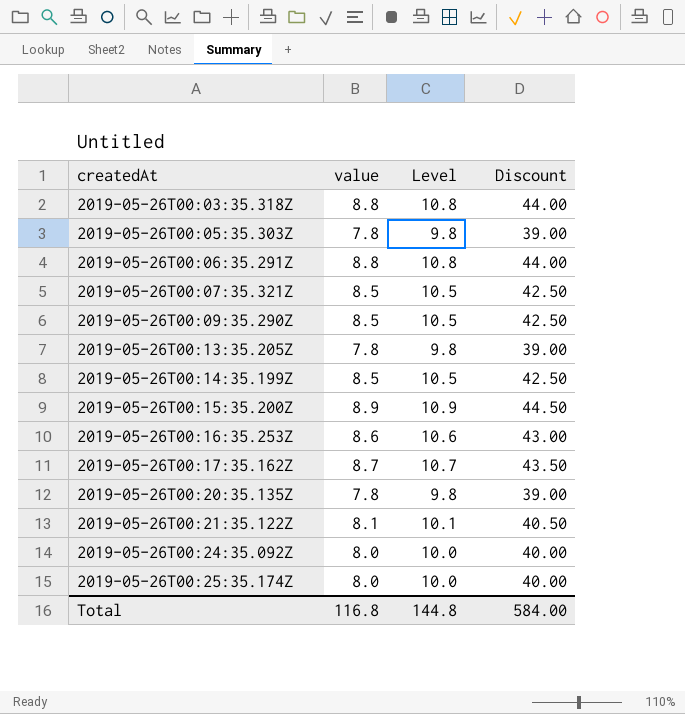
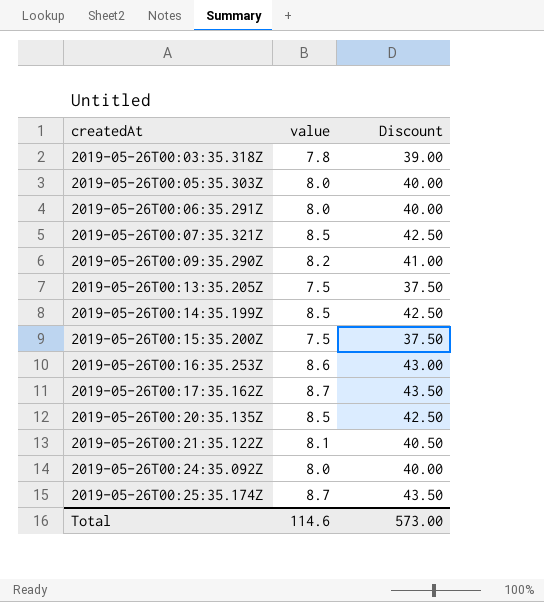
column Level | formula: [value] + 2 -> none
2019-05-26T00:03:35.318Z | value: 8.8 -> 7.8
2019-05-26T00:03:35.318Z | Discount: 44.00 -> 39.00
2019-05-26T00:05:35.303Z | value: 7.8 -> 8.0
2019-05-26T00:05:35.303Z | Discount: 39.00 -> 40.00
2019-05-26T00:06:35.291Z | value: 8.8 -> 8.0
2019-05-26T00:06:35.291Z | Discount: 44.00 -> 40.00
2019-05-26T00:09:35.290Z | value: 8.5 -> 8.2
2019-05-26T00:09:35.290Z | Discount: 42.50 -> 41.00
2019-05-26T00:13:35.205Z | value: 7.8 -> 7.5
2019-05-26T00:13:35.205Z | Discount: 39.00 -> 37.50
2019-05-26T00:15:35.200Z | value: 8.9 -> 7.5
2019-05-26T00:15:35.200Z | Discount: 44.50 -> 37.50
2019-05-26T00:20:35.135Z | value: 7.8 -> 8.5
2019-05-26T00:20:35.135Z | Discount: 39.00 -> 42.50
2019-05-26T00:25:35.174Z | value: 8.0 -> 8.7
2019-05-26T00:25:35.174Z | Discount: 40.00 -> 43.50
Total | value: 116.8 -> 114.6
Total | Discount: 584.00 -> 573.00

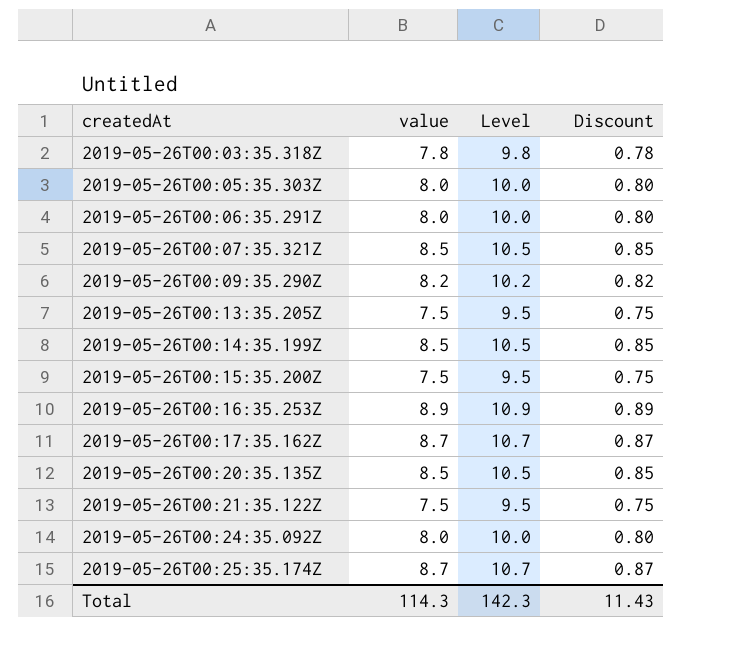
column Level | formula: none -> [value] + 2
column Discount | formula: [value] * 5 -> [value] * 0.1
2019-05-26T00:16:35.253Z | value: 8.6 -> 8.9
2019-05-26T00:21:35.122Z | value: 8.1 -> 7.5
Total | value: 114.6 -> 114.3
Total | Discount: 573.00 -> 11.43

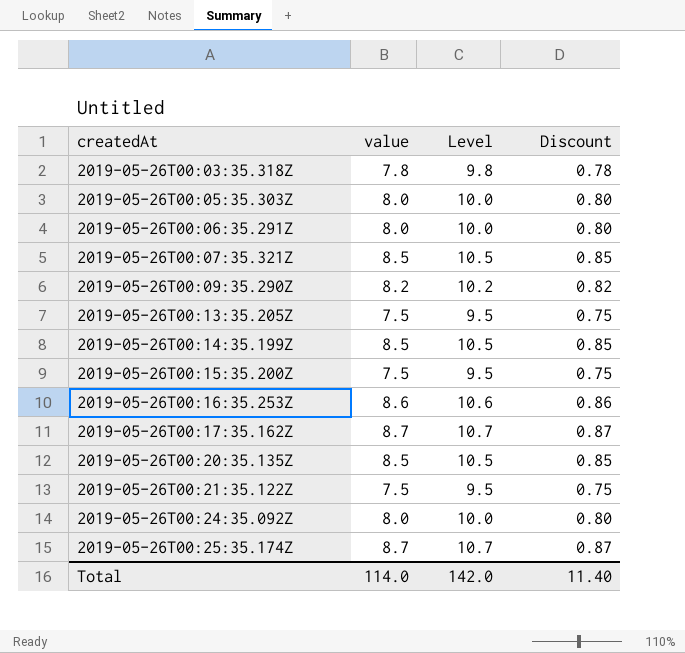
2019-05-26T00:16:35.253Z | value: 8.9 -> 8.6
2019-05-26T00:16:35.253Z | Level: 10.9 -> 10.6
2019-05-26T00:16:35.253Z | Discount: 0.89 -> 0.86
Total | value: 114.3 -> 114.0
Total | Level: 142.3 -> 142.0
Total | Discount: 11.43 -> 11.40

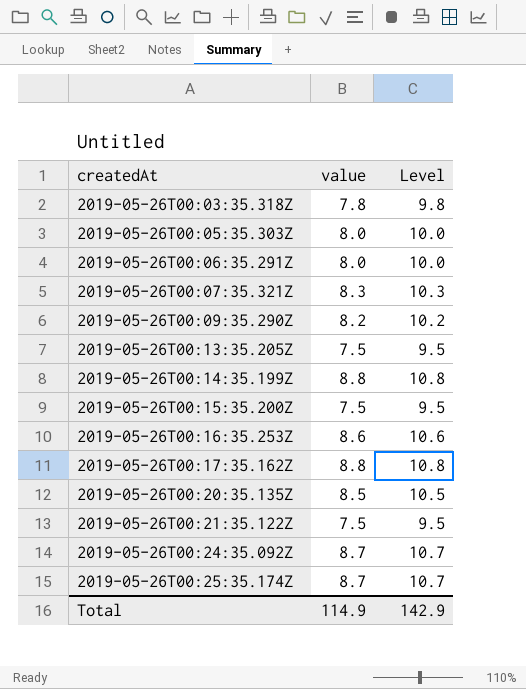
column Discount | formula: [value] * 0.1 -> none
2019-05-26T00:07:35.321Z | value: 8.5 -> 8.3
2019-05-26T00:07:35.321Z | Level: 10.5 -> 10.3
2019-05-26T00:14:35.199Z | value: 8.5 -> 8.8
2019-05-26T00:14:35.199Z | Level: 10.5 -> 10.8
2019-05-26T00:17:35.162Z | value: 8.7 -> 8.8
2019-05-26T00:17:35.162Z | Level: 10.7 -> 10.8
2019-05-26T00:24:35.092Z | value: 8.0 -> 8.7
2019-05-26T00:24:35.092Z | Level: 10.0 -> 10.7
Total | value: 114.0 -> 114.9
Total | Level: 142.0 -> 142.9

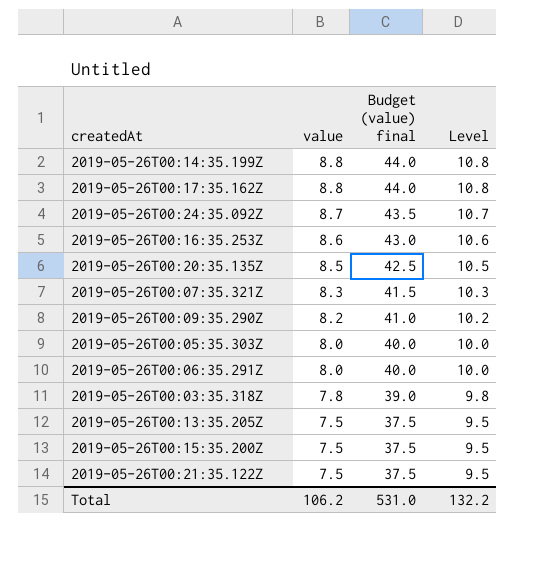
row order: createdAt ascending -> value descending
column Budget (value) final | formula: none -> [value] * 5
row 2019-05-26T00:25:35.174Z: 8.7 | 10.7 -> none
Total | value: 114.9 -> 106.2
Total | Level: 142.9 -> 132.2

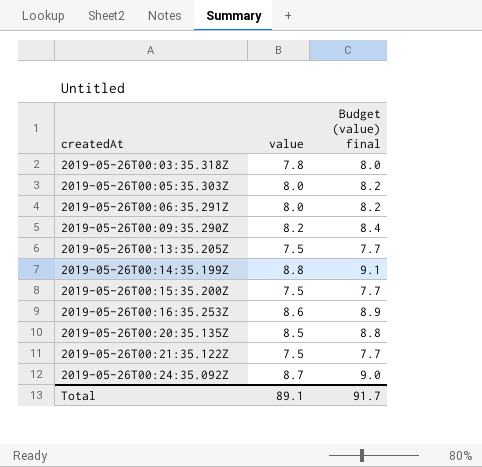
row order: value descending -> createdAt ascending
column Level | formula: [value] + 2 -> none
column Budget (value) final | formula: [value] * 5 -> [value] * 1.03
row 2019-05-26T00:17:35.162Z: 8.8 | 44.0 | 10.8 -> none
row 2019-05-26T00:07:35.321Z: 8.3 | 41.5 | 10.3 -> none
Total | value: 106.2 -> 89.1
Total | Budget (value) final: 531.0 -> 91.7

